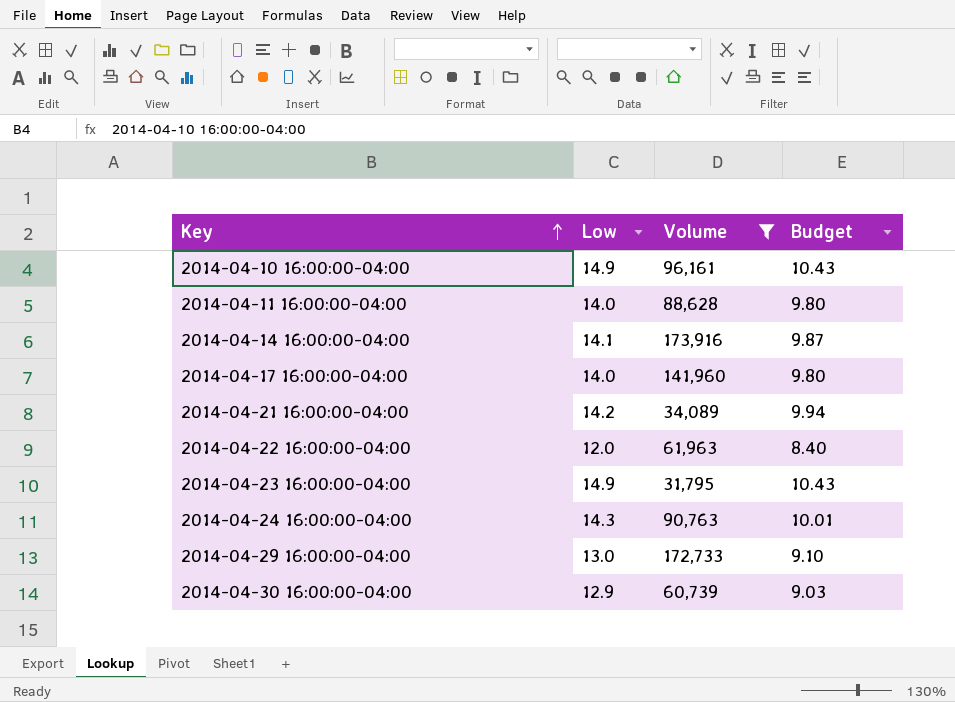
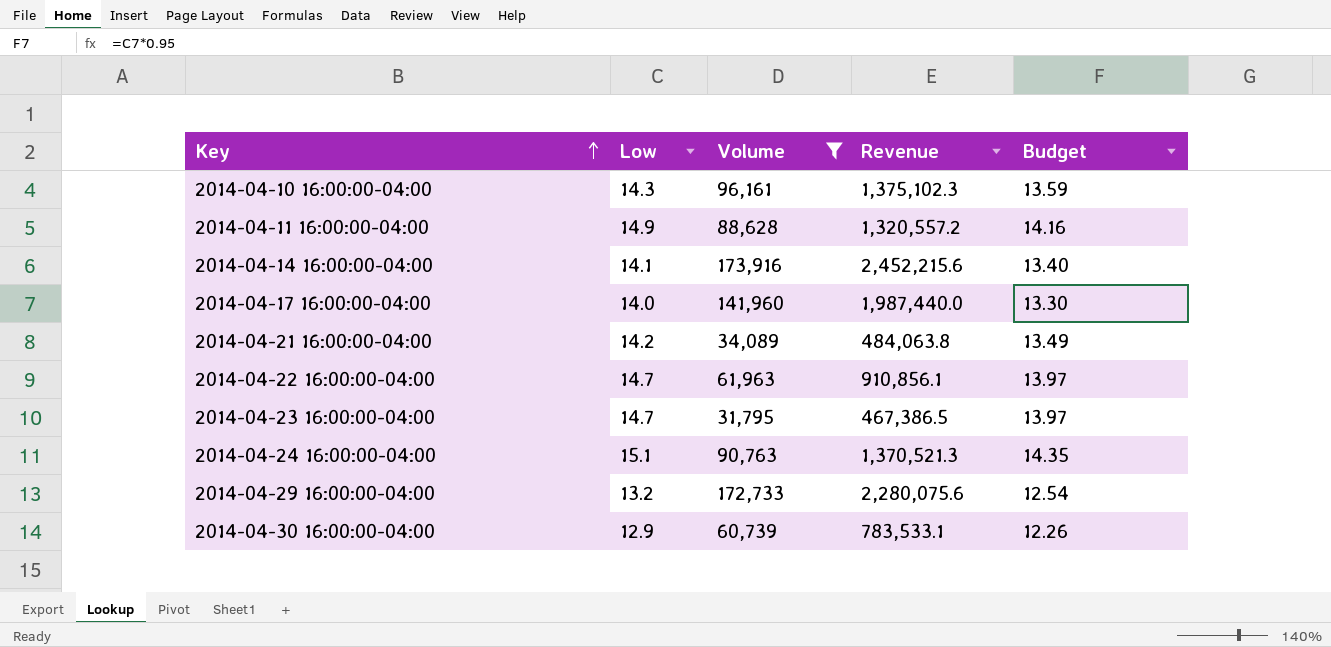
column Revenue | formula: none -> [Low] * [Volume]
column Budget | formula: [Low] * 0.7 -> [Low] * 0.95
2014-04-10 16:00:00-04:00 | Low: 14.9 -> 14.3
2014-04-11 16:00:00-04:00 | Low: 14.0 -> 14.9
2014-04-22 16:00:00-04:00 | Low: 12.0 -> 14.7
2014-04-23 16:00:00-04:00 | Low: 14.9 -> 14.7
2014-04-24 16:00:00-04:00 | Low: 14.3 -> 15.1
2014-04-29 16:00:00-04:00 | Low: 13.0 -> 13.2

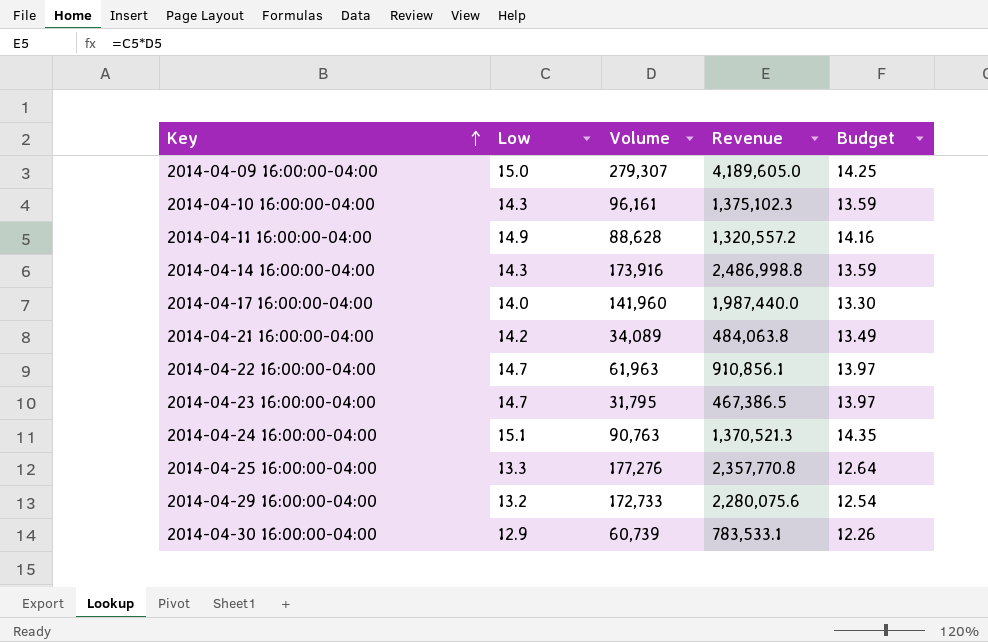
filter: Volume <= 173,916 -> none
2014-04-14 16:00:00-04:00 | Low: 14.1 -> 14.3
2014-04-14 16:00:00-04:00 | Revenue: 2,452,215.6 -> 2,486,998.8
2014-04-14 16:00:00-04:00 | Budget: 13.40 -> 13.59

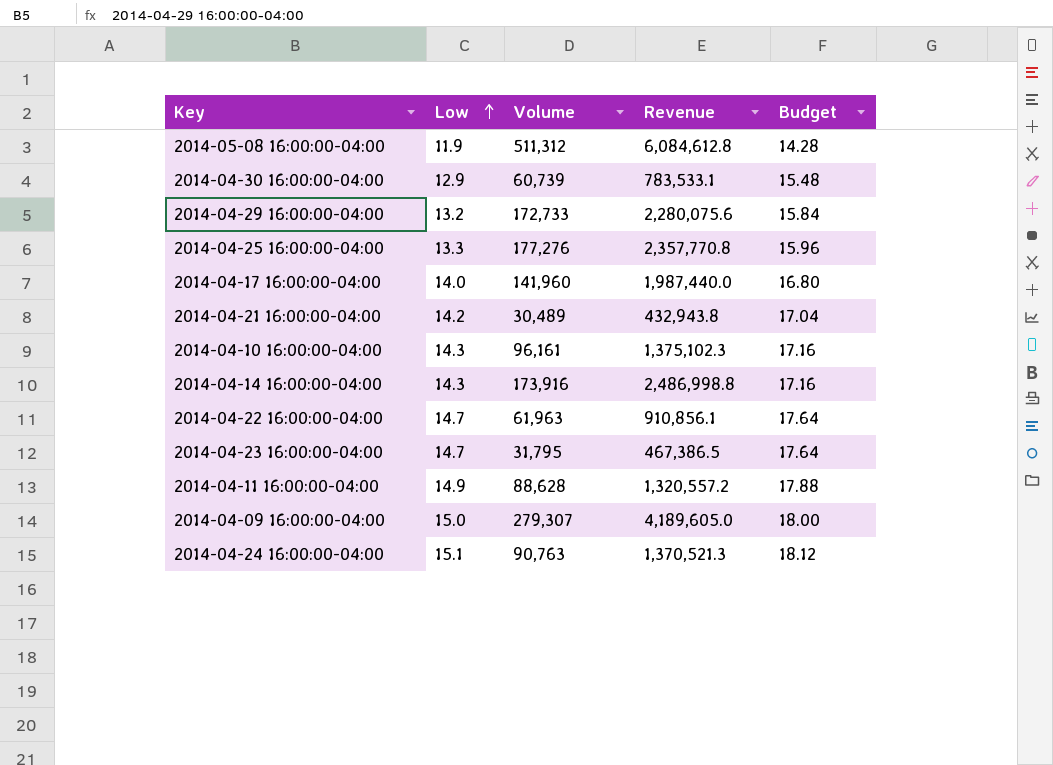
row order: Key ascending -> Low ascending
column Budget | formula: [Low] * 0.95 -> [Low] * 1.2
row 2014-05-08 16:00:00-04:00: none -> 11.9 | 511,312 | 6,084,612.8 | 14.28
2014-04-21 16:00:00-04:00 | Volume: 34,089 -> 30,489
2014-04-21 16:00:00-04:00 | Revenue: 484,063.8 -> 432,943.8

